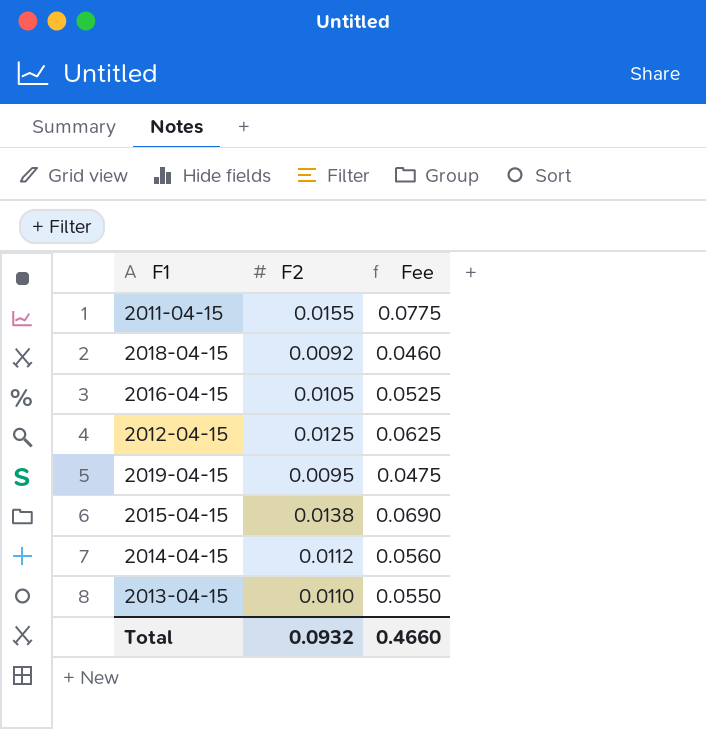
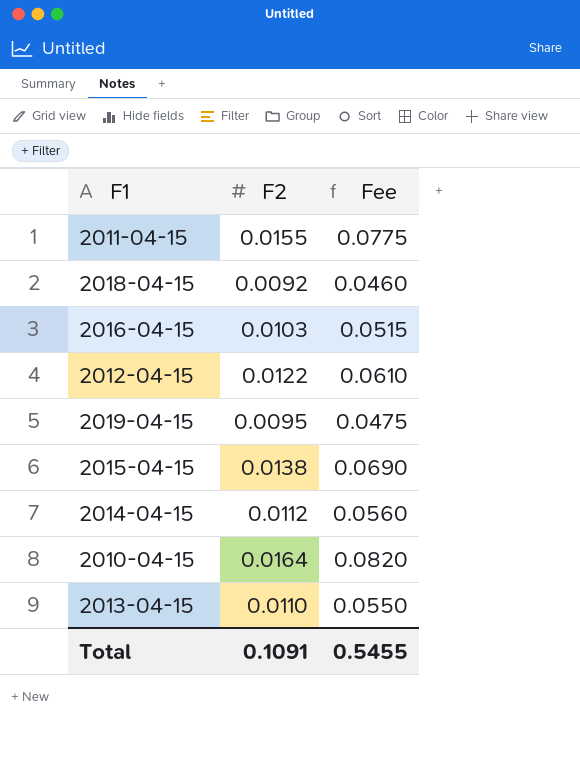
2016-04-15 | F2: 0.0105 -> 0.0103
2016-04-15 | Fee: 0.0525 -> 0.0515
2012-04-15 | F2: 0.0125 -> 0.0122
2012-04-15 | Fee: 0.0625 -> 0.0610
row 2010-04-15: none -> 0.0164 | 0.0820
Total | F2: 0.0932 -> 0.1091
Total | Fee: 0.4660 -> 0.5455

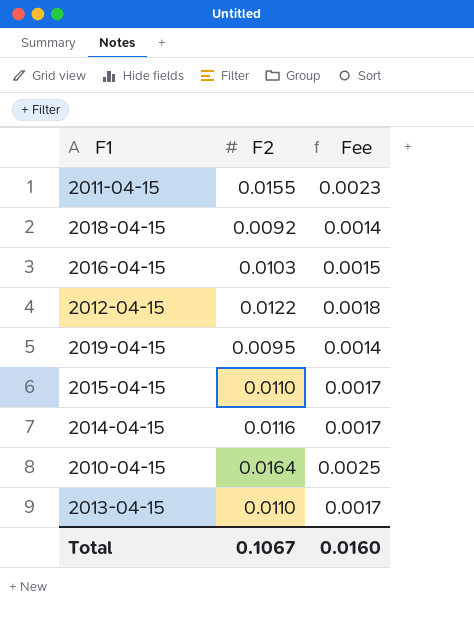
column Fee | formula: [F2] * 5 -> [F2] * 0.15
2015-04-15 | F2: 0.0138 -> 0.0110
2014-04-15 | F2: 0.0112 -> 0.0116
Total | F2: 0.1091 -> 0.1067
Total | Fee: 0.5455 -> 0.0160

